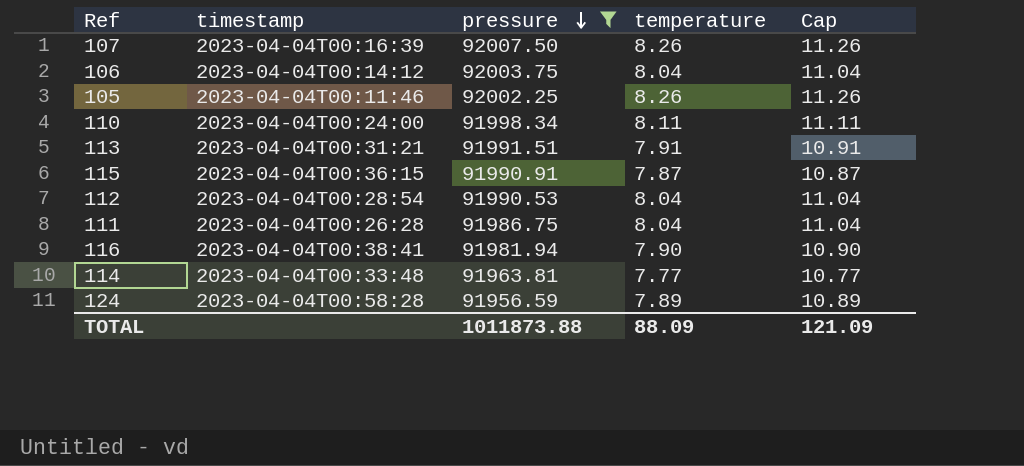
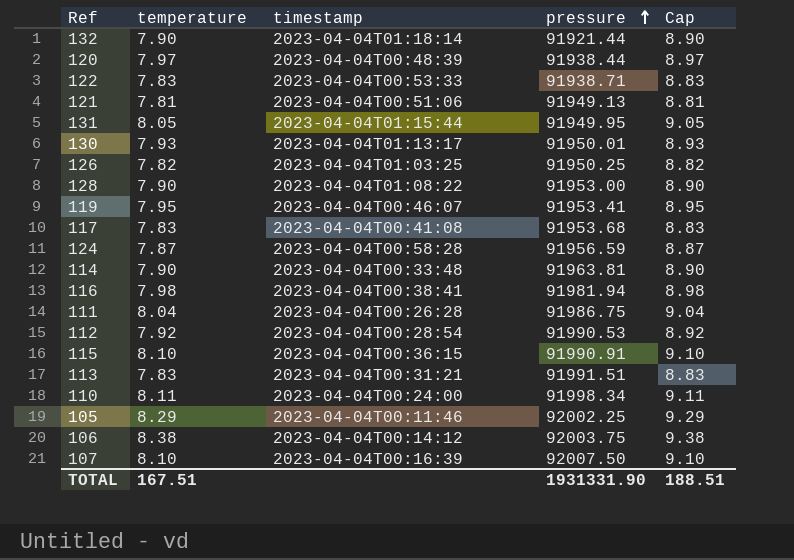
filter: pressure >= 91956.59 -> none
row order: pressure descending -> pressure ascending
column temperature | position: 4 -> 2
column Cap | formula: [temperature] + 3 -> [temperature] + 1
124 | temperature: 7.89 -> 7.87
114 | temperature: 7.77 -> 7.90
116 | temperature: 7.90 -> 7.98
112 | temperature: 8.04 -> 7.92
115 | temperature: 7.87 -> 8.10
113 | temperature: 7.91 -> 7.83
105 | temperature: 8.26 -> 8.29
106 | temperature: 8.04 -> 8.38
107 | temperature: 8.26 -> 8.10
TOTAL | temperature: 88.09 -> 167.51
TOTAL | pressure: 1011873.88 -> 1931331.90
TOTAL | Cap: 121.09 -> 188.51

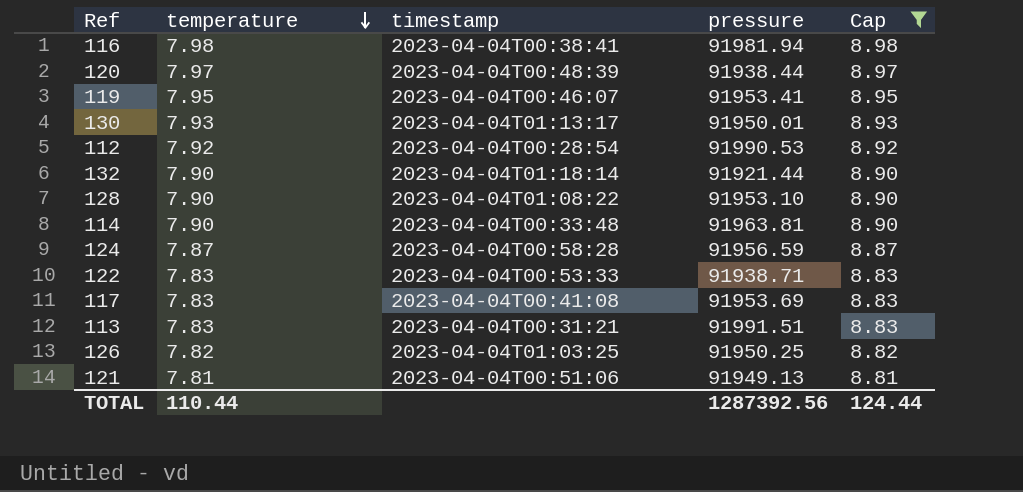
filter: none -> Cap <= 8.98
row order: pressure ascending -> temperature descending
128 | pressure: 91953.00 -> 91953.10
117 | pressure: 91953.68 -> 91953.69
TOTAL | temperature: 167.51 -> 110.44
TOTAL | pressure: 1931331.90 -> 1287392.56
TOTAL | Cap: 188.51 -> 124.44

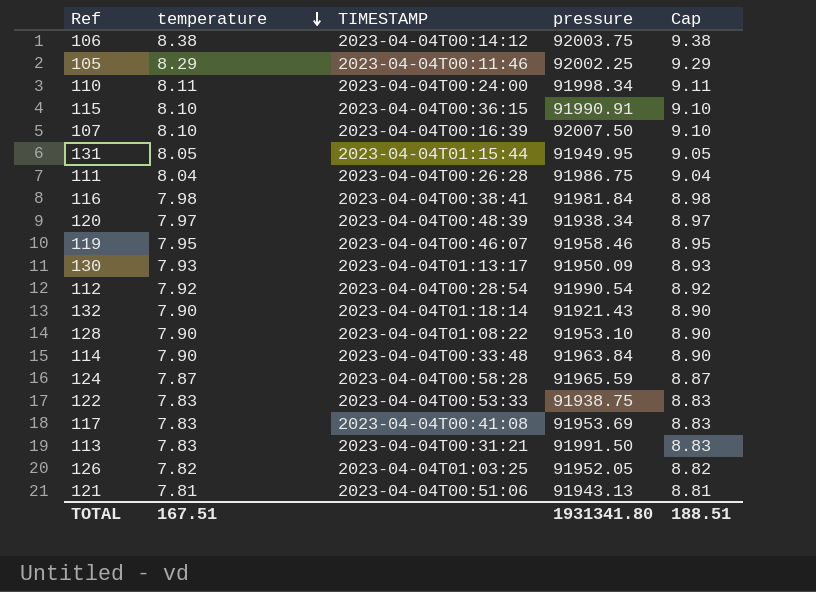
filter: Cap <= 8.98 -> none
column name: timestamp -> TIMESTAMP
116 | pressure: 91981.94 -> 91981.84
120 | pressure: 91938.44 -> 91938.34
119 | pressure: 91953.41 -> 91958.46
130 | pressure: 91950.01 -> 91950.09
112 | pressure: 91990.53 -> 91990.54
132 | pressure: 91921.44 -> 91921.43
114 | pressure: 91963.81 -> 91963.84
124 | pressure: 91956.59 -> 91965.59
122 | pressure: 91938.71 -> 91938.75
113 | pressure: 91991.51 -> 91991.50
126 | pressure: 91950.25 -> 91952.05
121 | pressure: 91949.13 -> 91943.13
TOTAL | temperature: 110.44 -> 167.51
TOTAL | pressure: 1287392.56 -> 1931341.80
TOTAL | Cap: 124.44 -> 188.51

